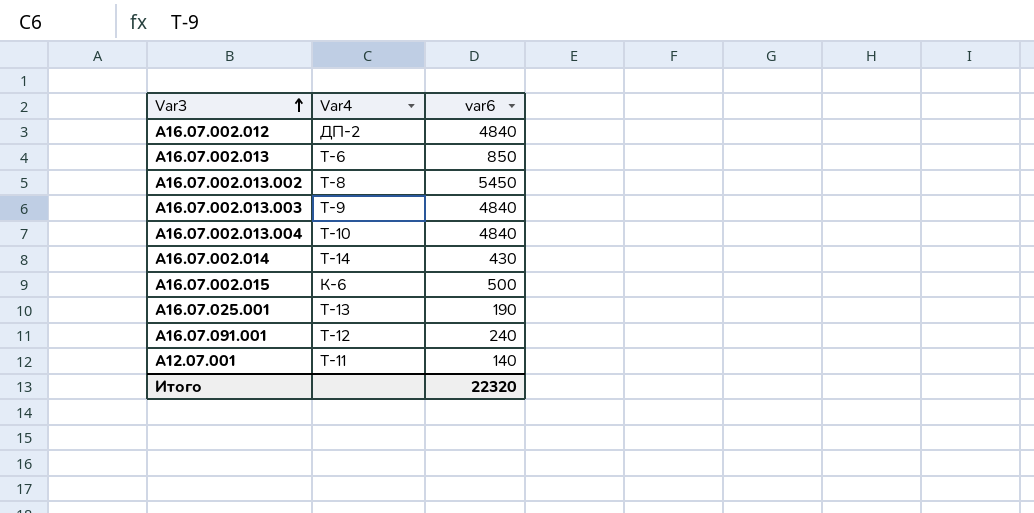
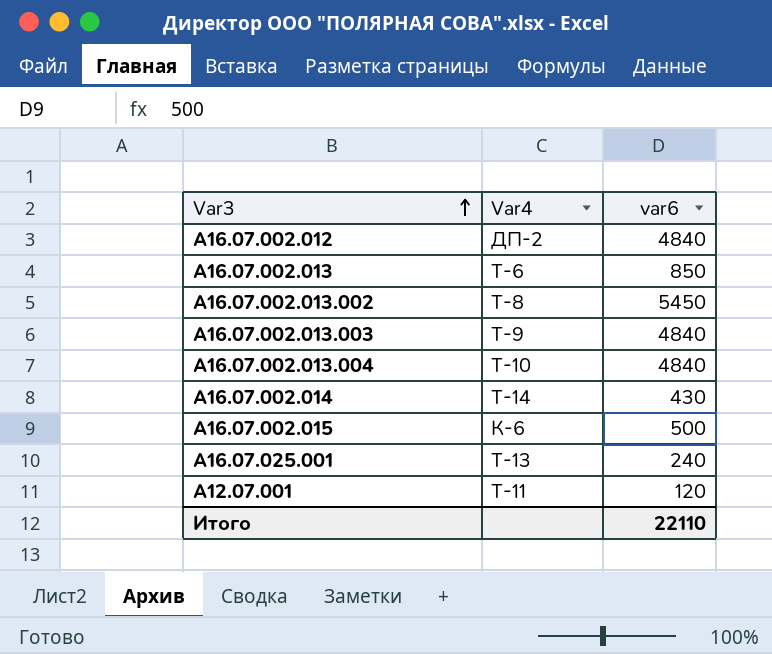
row A16.07.091.001: Т-12 | 240 -> none
A16.07.025.001 | var6: 190 -> 240
А12.07.001 | var6: 140 -> 120
Итого | var6: 22320 -> 22110

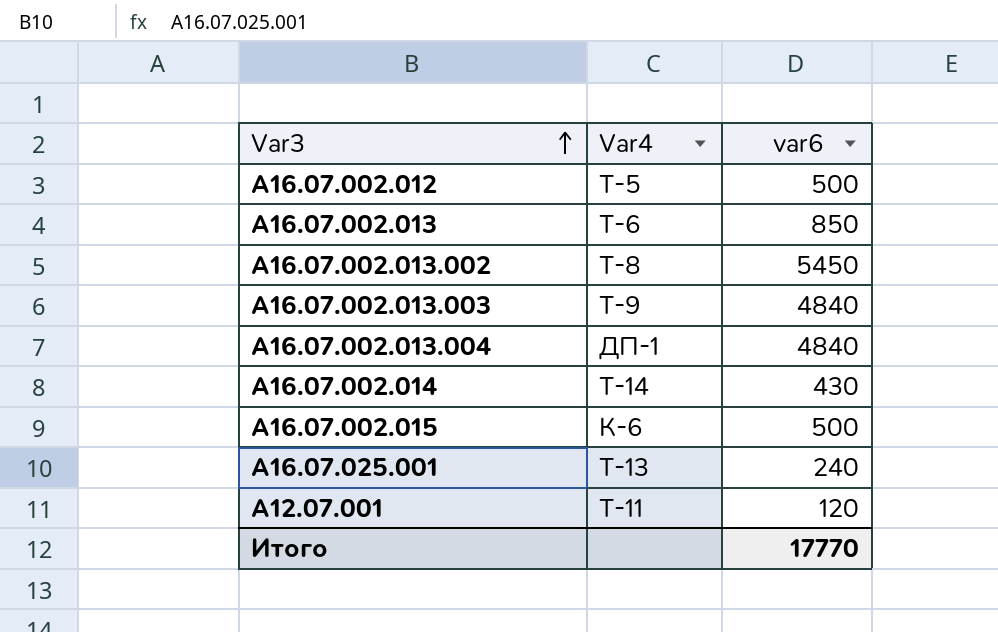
A16.07.002.012 | Var4: ДП-2 -> Т-5
A16.07.002.012 | var6: 4840 -> 500
A16.07.002.013.004 | Var4: Т-10 -> ДП-1
Итого | var6: 22110 -> 17770

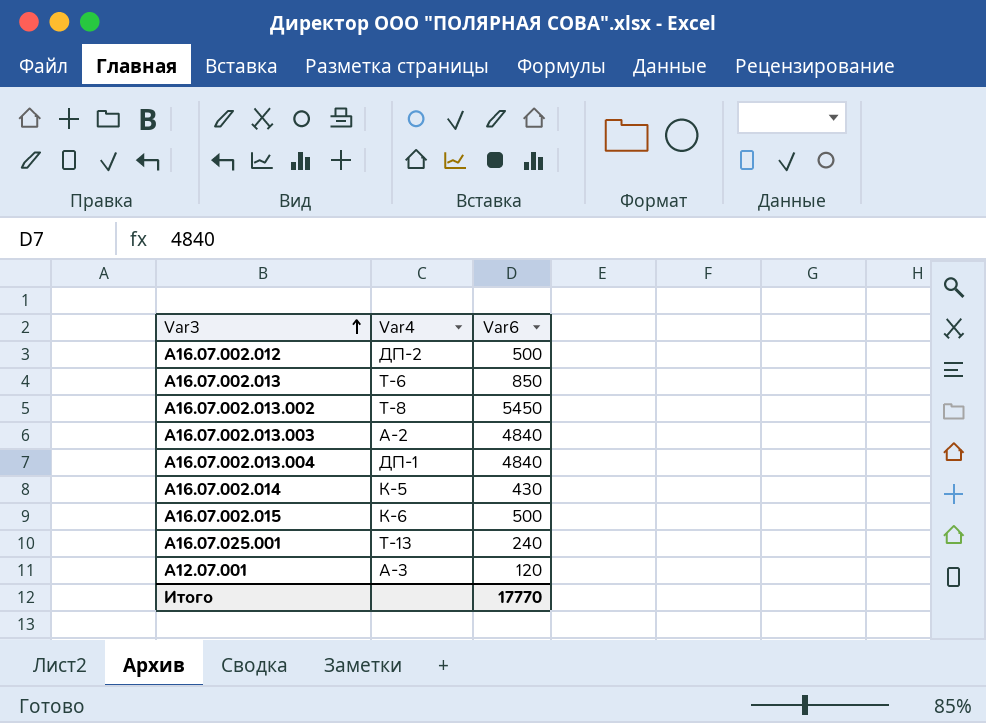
column name: var6 -> Var6
A16.07.002.012 | Var4: Т-5 -> ДП-2
A16.07.002.013.003 | Var4: Т-9 -> А-2
A16.07.002.014 | Var4: Т-14 -> К-5
А12.07.001 | Var4: Т-11 -> А-3

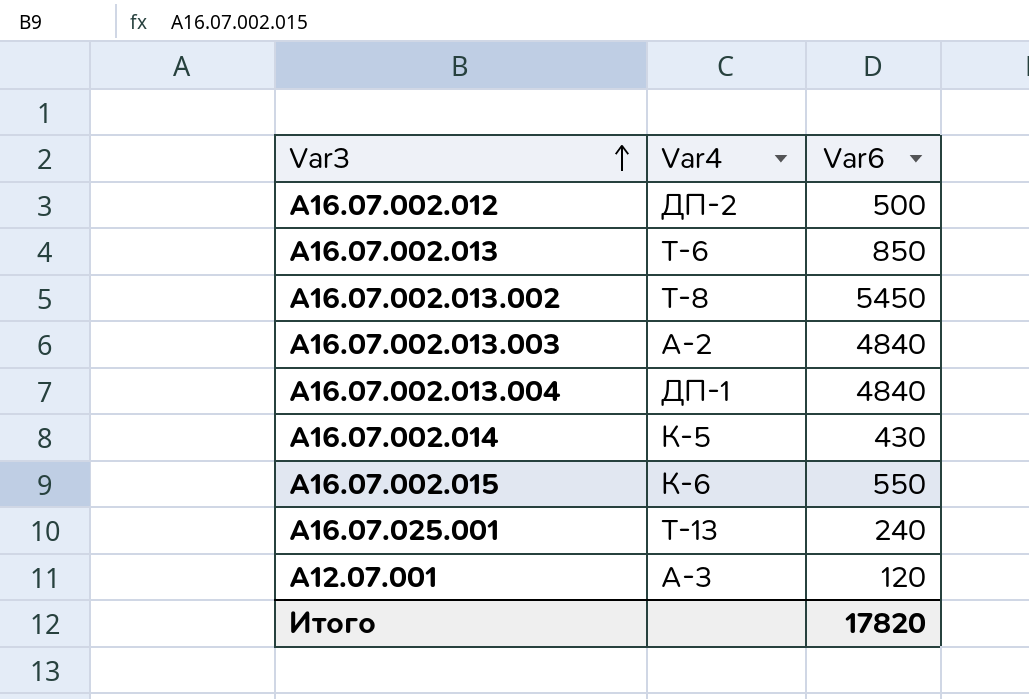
A16.07.002.015 | Var6: 500 -> 550
Итого | Var6: 17770 -> 17820

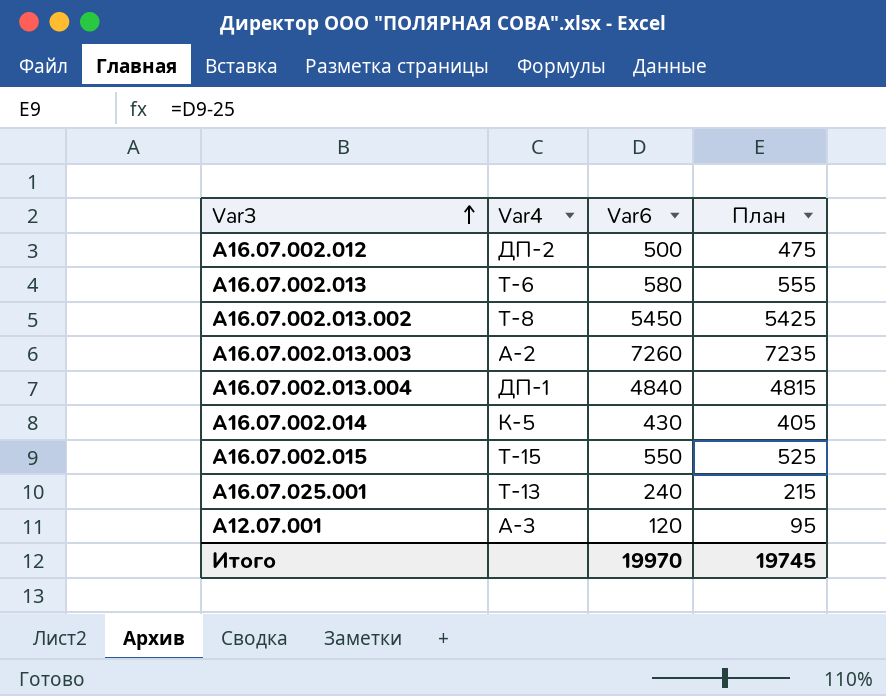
column План | formula: none -> [Var6] - 25
A16.07.002.013 | Var6: 850 -> 580
A16.07.002.013.003 | Var6: 4840 -> 7260
A16.07.002.015 | Var4: К-6 -> Т-15
Итого | Var6: 17820 -> 19970

